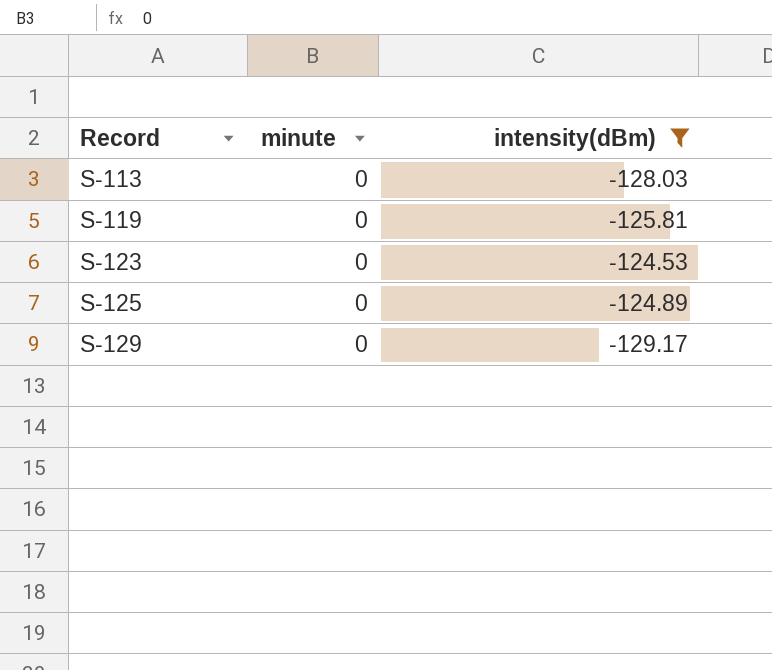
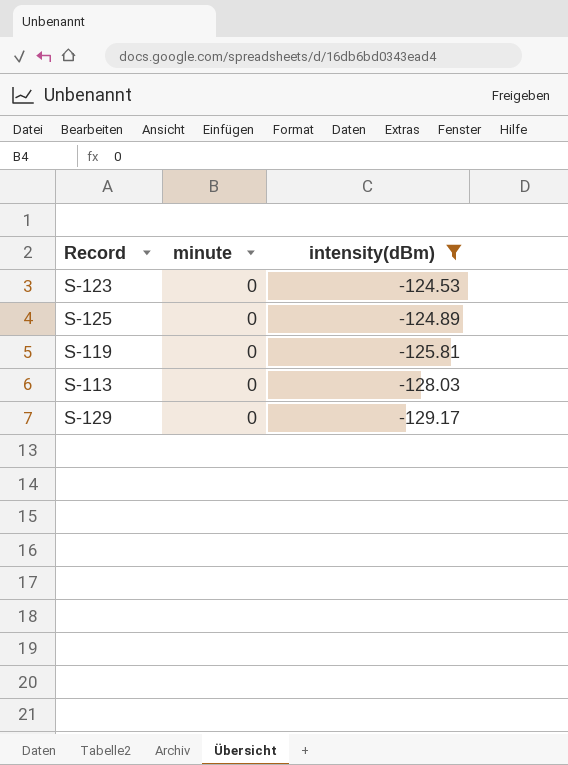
row order: Record ascending -> intensity(dBm) descending

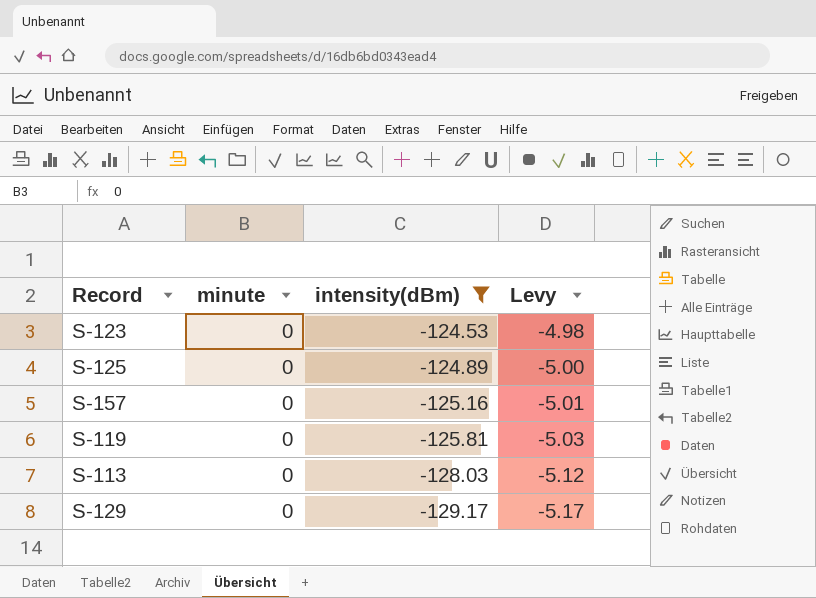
column Levy | formula: none -> [intensity(dBm)] * 0.04
row S-157: none -> 0 | -125.16 | -5.01

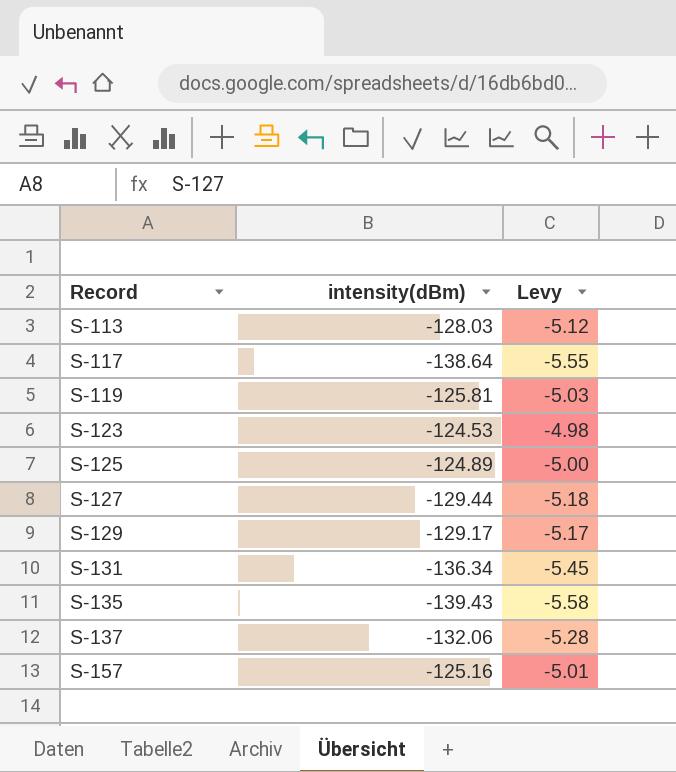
filter: intensity(dBm) >= -129.17 -> none
row order: intensity(dBm) descending -> Record ascending
column minute | position: 2 -> none

